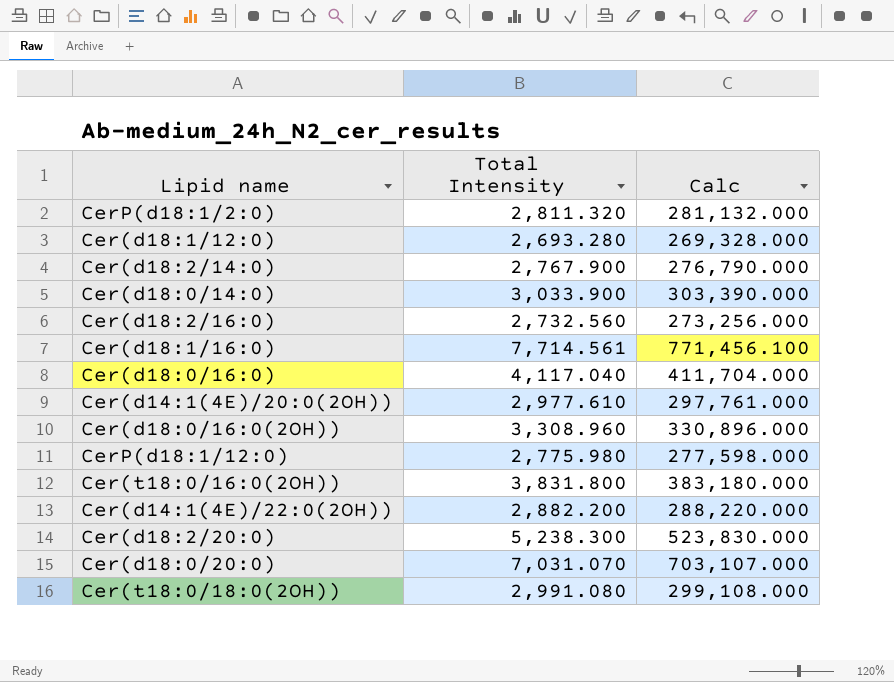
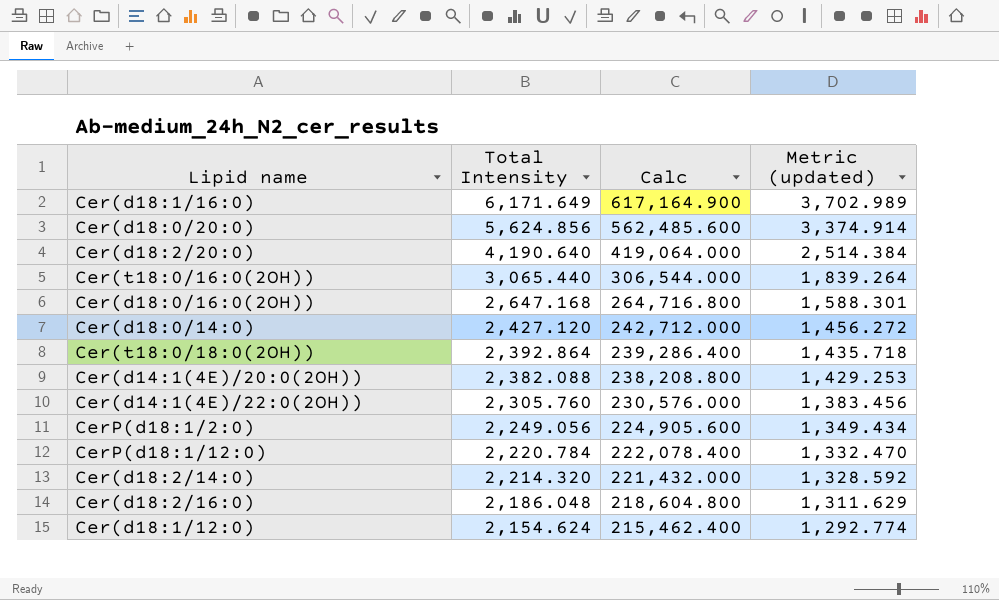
row order: none -> Total Intensity descending
column Metric (updated) | formula: none -> [Total Intensity] * 0.6
row Cer(d18:0/16:0): 4,117.040 | 411,704.000 -> none
Cer(d18:1/16:0) | Total Intensity: 7,714.561 -> 6,171.649
Cer(d18:1/16:0) | Calc: 771,456.100 -> 617,164.900
Cer(d18:0/20:0) | Total Intensity: 7,031.070 -> 5,624.856
Cer(d18:0/20:0) | Calc: 703,107.000 -> 562,485.600
Cer(d18:2/20:0) | Total Intensity: 5,238.300 -> 4,190.640
Cer(d18:2/20:0) | Calc: 523,830.000 -> 419,064.000
Cer(t18:0/16:0(2OH)) | Total Intensity: 3,831.800 -> 3,065.440
Cer(t18:0/16:0(2OH)) | Calc: 383,180.000 -> 306,544.000
Cer(d18:0/16:0(2OH)) | Total Intensity: 3,308.960 -> 2,647.168
Cer(d18:0/16:0(2OH)) | Calc: 330,896.000 -> 264,716.800
Cer(d18:0/14:0) | Total Intensity: 3,033.900 -> 2,427.120
Cer(d18:0/14:0) | Calc: 303,390.000 -> 242,712.000
Cer(t18:0/18:0(2OH)) | Total Intensity: 2,991.080 -> 2,392.864
Cer(t18:0/18:0(2OH)) | Calc: 299,108.000 -> 239,286.400
Cer(d14:1(4E)/20:0(2OH)) | Total Intensity: 2,977.610 -> 2,382.088
Cer(d14:1(4E)/20:0(2OH)) | Calc: 297,761.000 -> 238,208.800
Cer(d14:1(4E)/22:0(2OH)) | Total Intensity: 2,882.200 -> 2,305.760
Cer(d14:1(4E)/22:0(2OH)) | Calc: 288,220.000 -> 230,576.000
CerP(d18:1/2:0) | Total Intensity: 2,811.320 -> 2,249.056
CerP(d18:1/2:0) | Calc: 281,132.000 -> 224,905.600
CerP(d18:1/12:0) | Total Intensity: 2,775.980 -> 2,220.784
CerP(d18:1/12:0) | Calc: 277,598.000 -> 222,078.400
Cer(d18:2/14:0) | Total Intensity: 2,767.900 -> 2,214.320
Cer(d18:2/14:0) | Calc: 276,790.000 -> 221,432.000
Cer(d18:2/16:0) | Total Intensity: 2,732.560 -> 2,186.048
Cer(d18:2/16:0) | Calc: 273,256.000 -> 218,604.800
Cer(d18:1/12:0) | Total Intensity: 2,693.280 -> 2,154.624
Cer(d18:1/12:0) | Calc: 269,328.000 -> 215,462.400

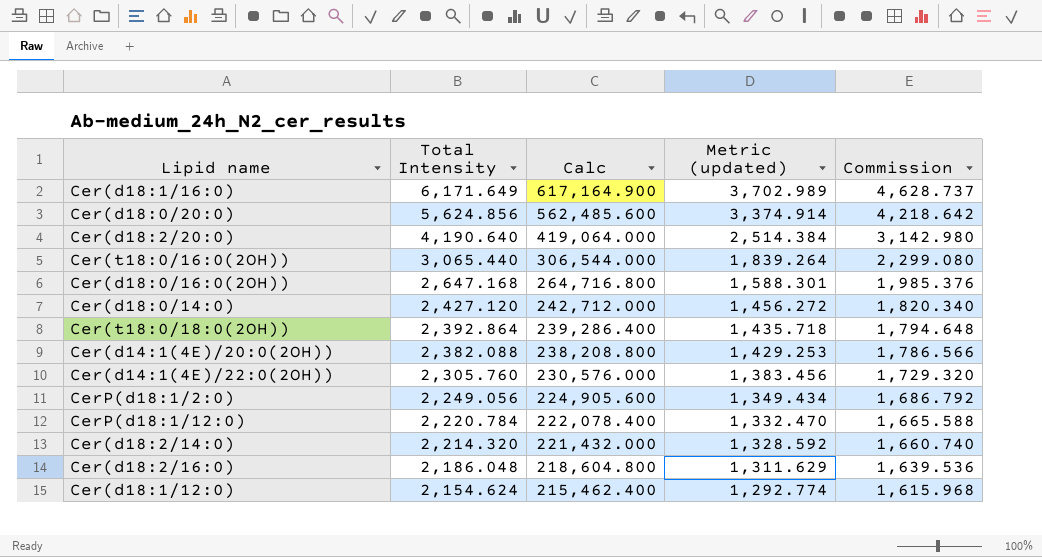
column Commission | formula: none -> [Total Intensity] * 0.75

